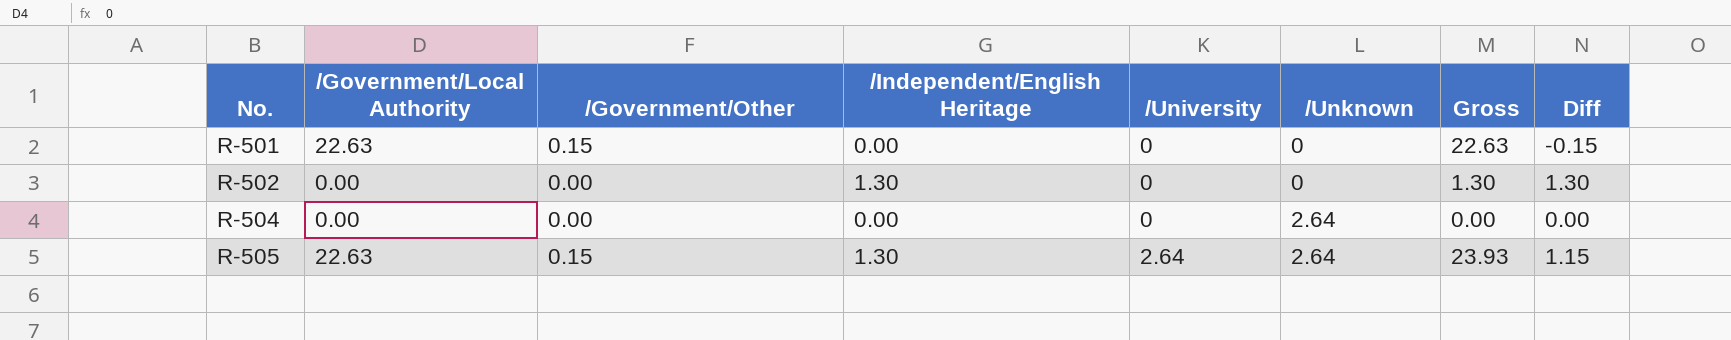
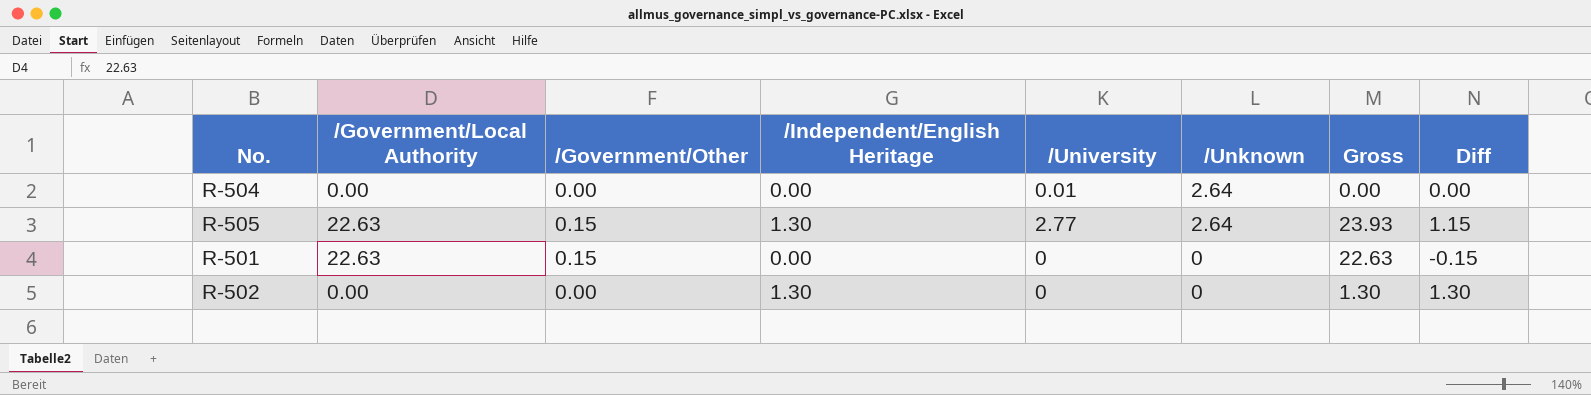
row order: No. ascending -> /Unknown descending
R-504 | /University: 0 -> 0.01
R-505 | /University: 2.64 -> 2.77

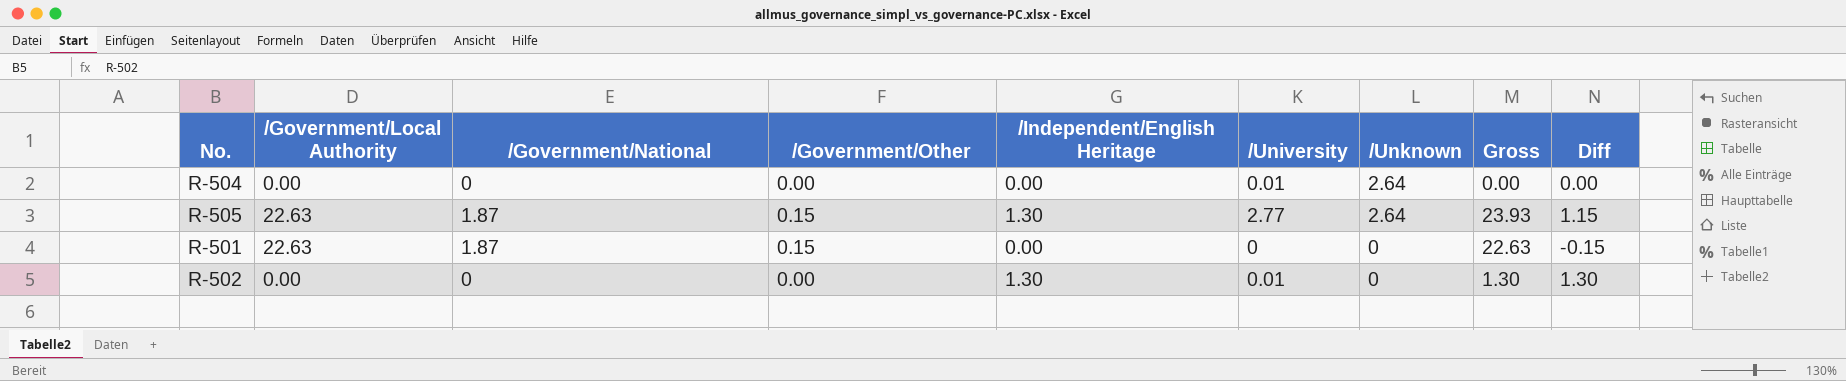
column /Government/National | position: none -> 3
R-502 | /University: 0 -> 0.01

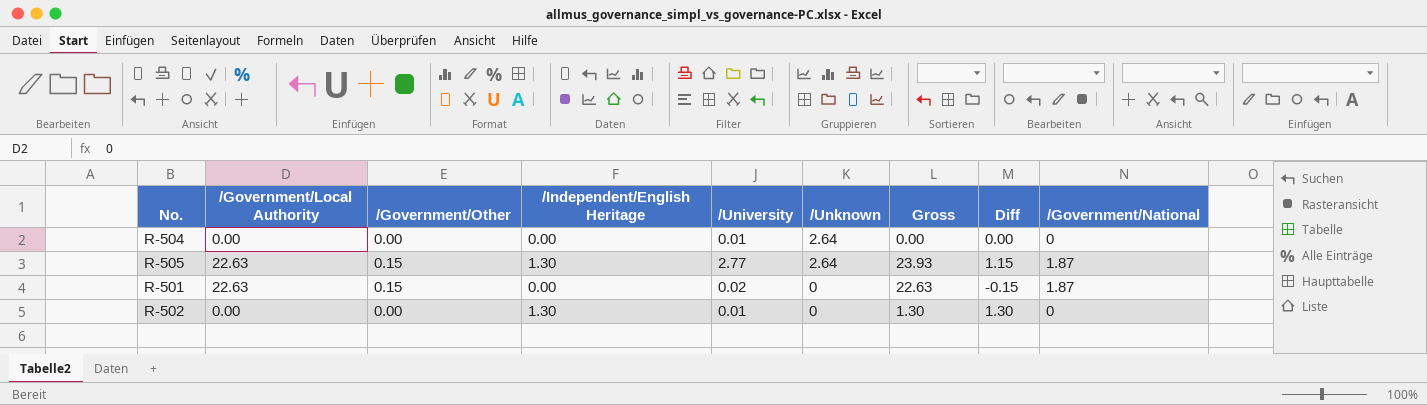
column /Government/National | position: 3 -> 9
R-501 | /University: 0 -> 0.02

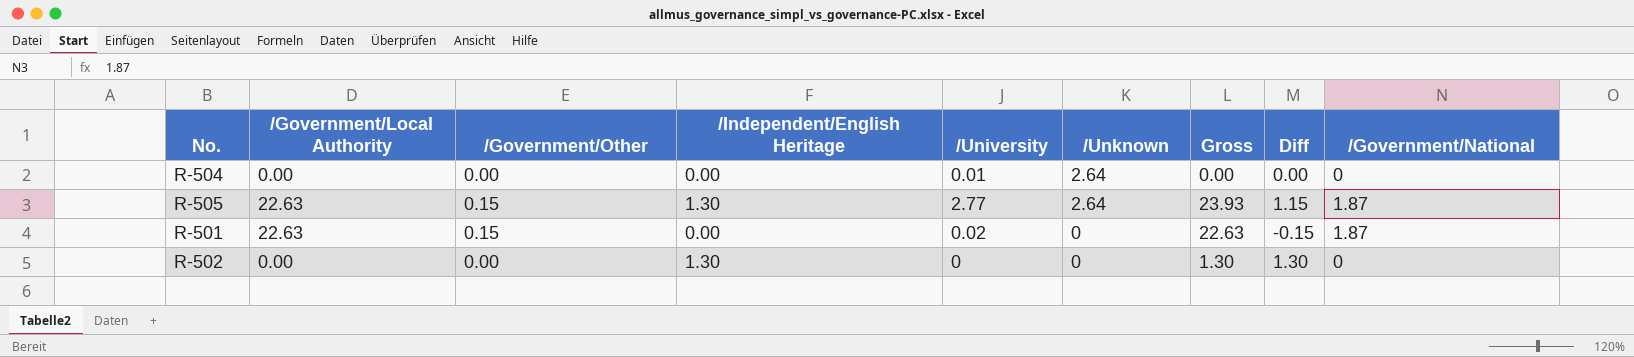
R-502 | /University: 0.01 -> 0

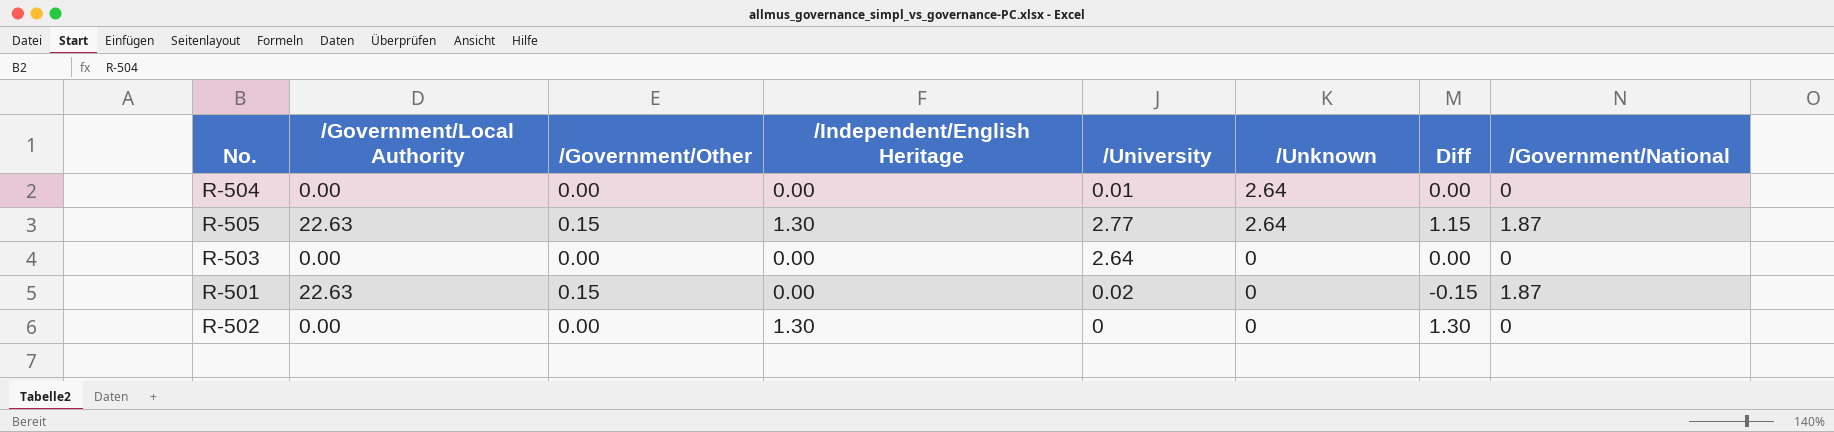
column Gross | formula: [/Government/Local Authority] + [/Independent/English Heritage] -> none
row R-503: none -> 0.00 | 0.00 | 0.00 | 2.64 | 0 | 0.00 | 0

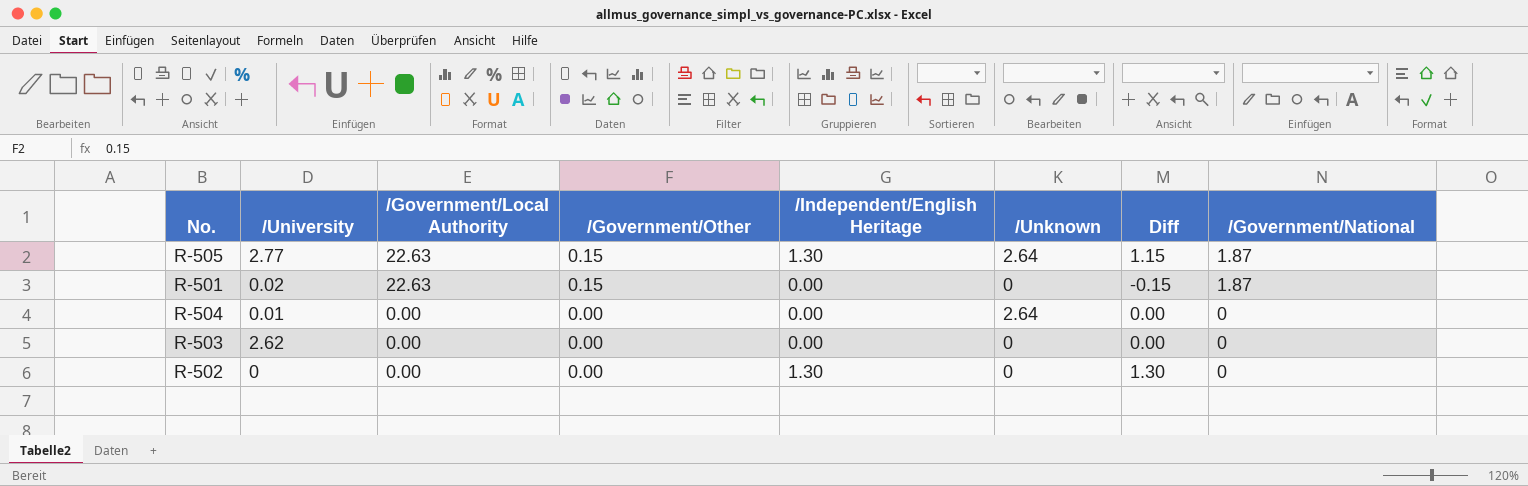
row order: /Unknown descending -> /Government/Local Authority descending
column /University | position: 5 -> 2
R-503 | /University: 2.64 -> 2.62

